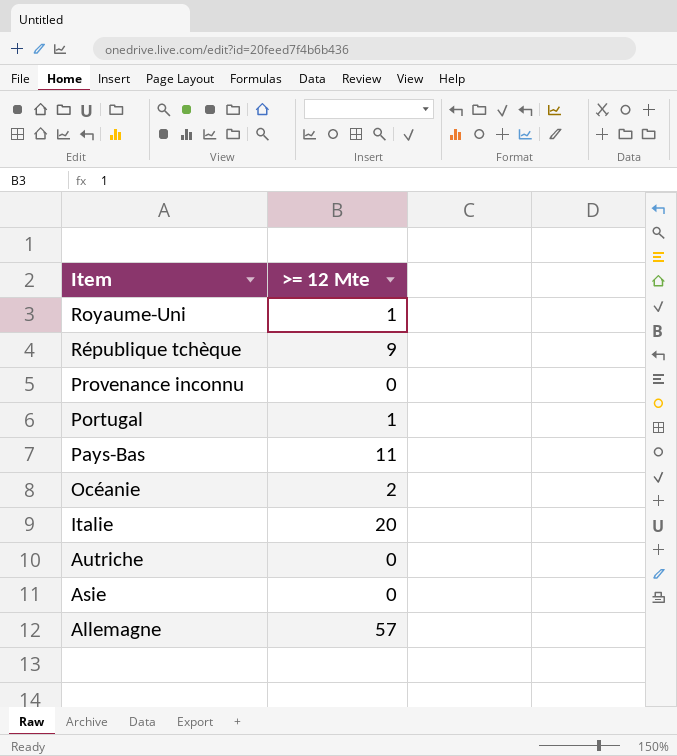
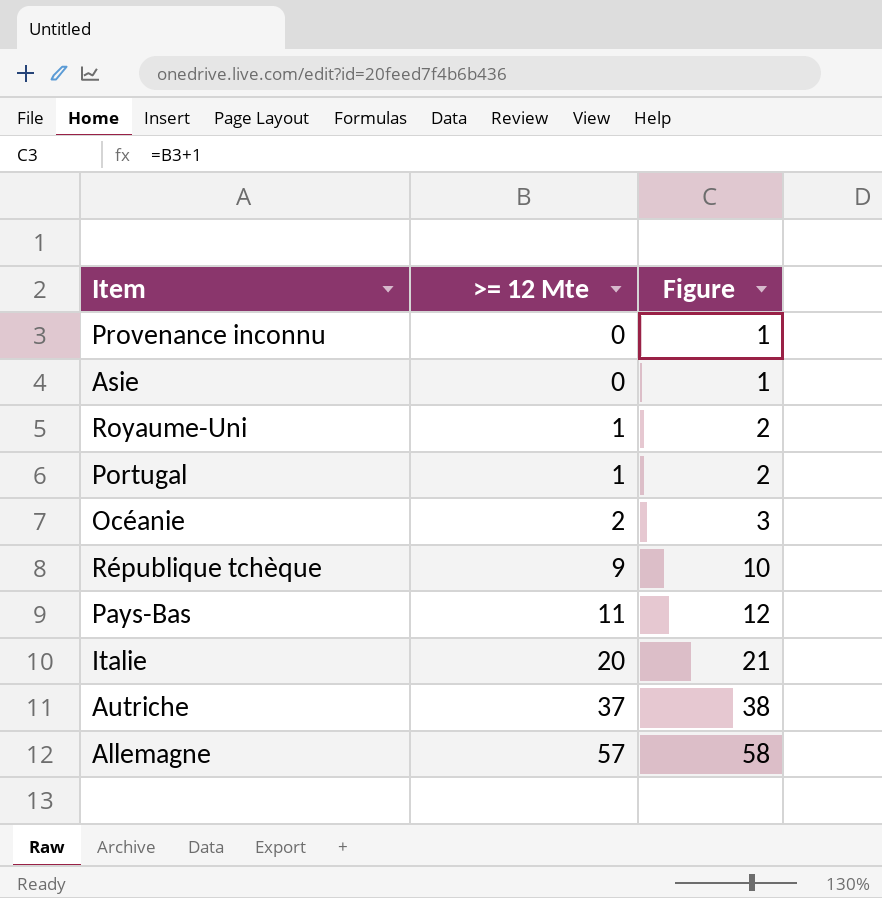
row order: Item descending -> >= 12 Mte ascending
column Figure | formula: none -> [>= 12 Mte] + 1
Autriche | >= 12 Mte: 0 -> 37

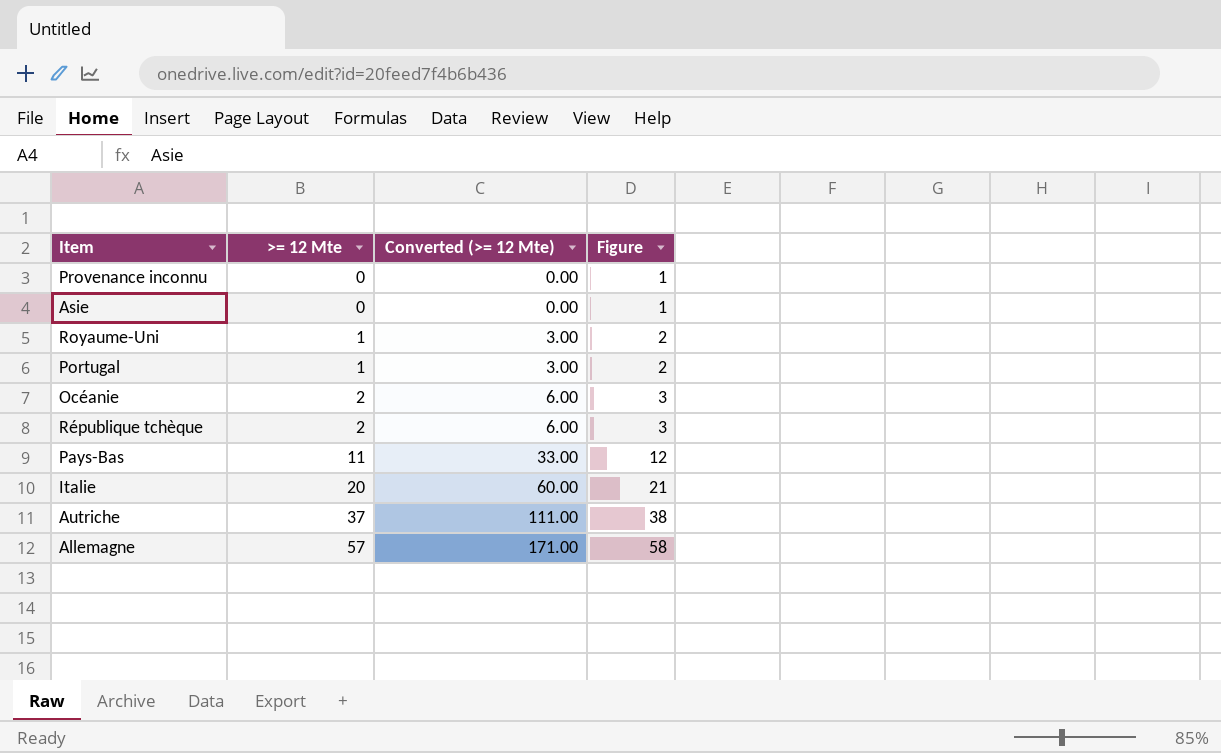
column Converted (>= 12 Mte) | formula: none -> [>= 12 Mte] * 3
République tchèque | >= 12 Mte: 9 -> 2
République tchèque | Figure: 10 -> 3

